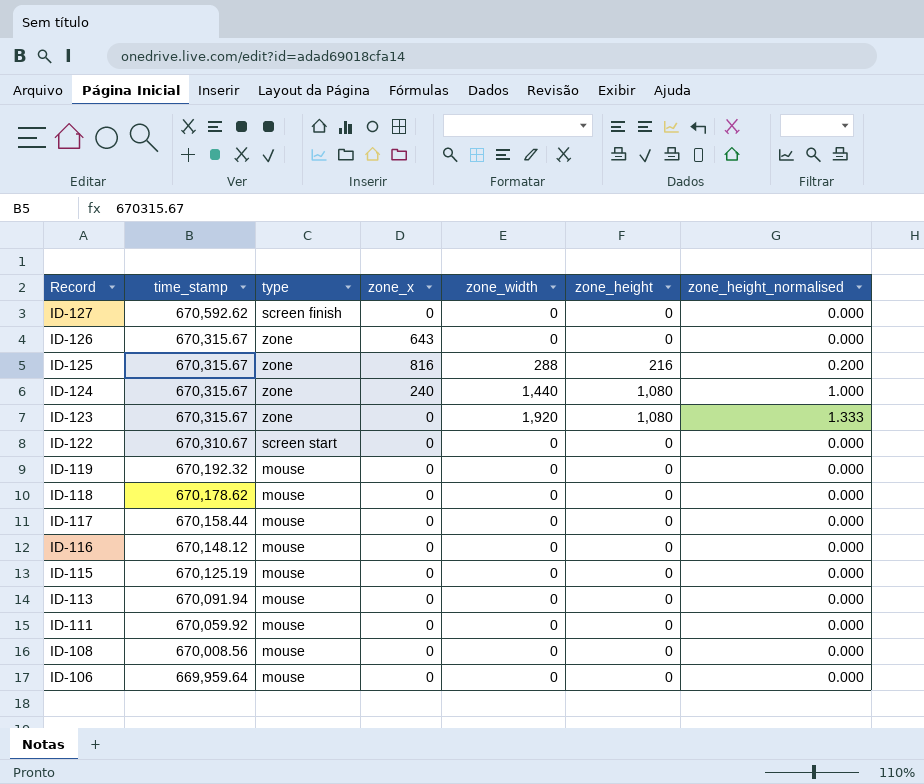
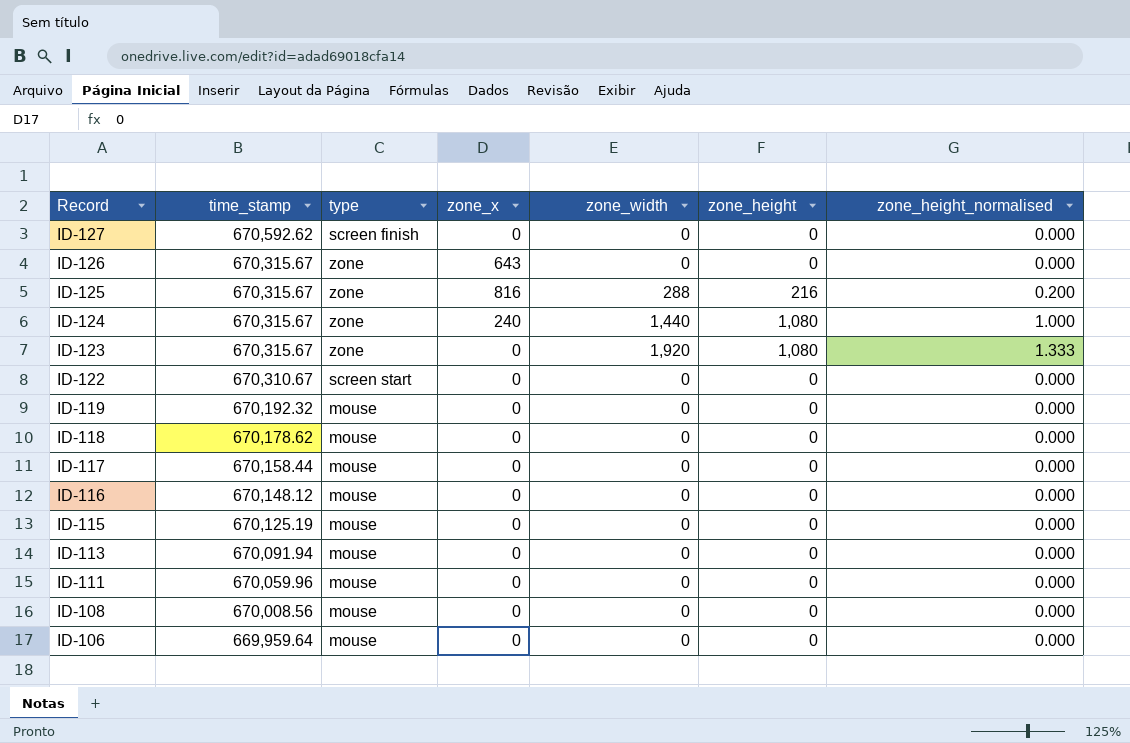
ID-111 | time_stamp: 670,059.92 -> 670,059.96

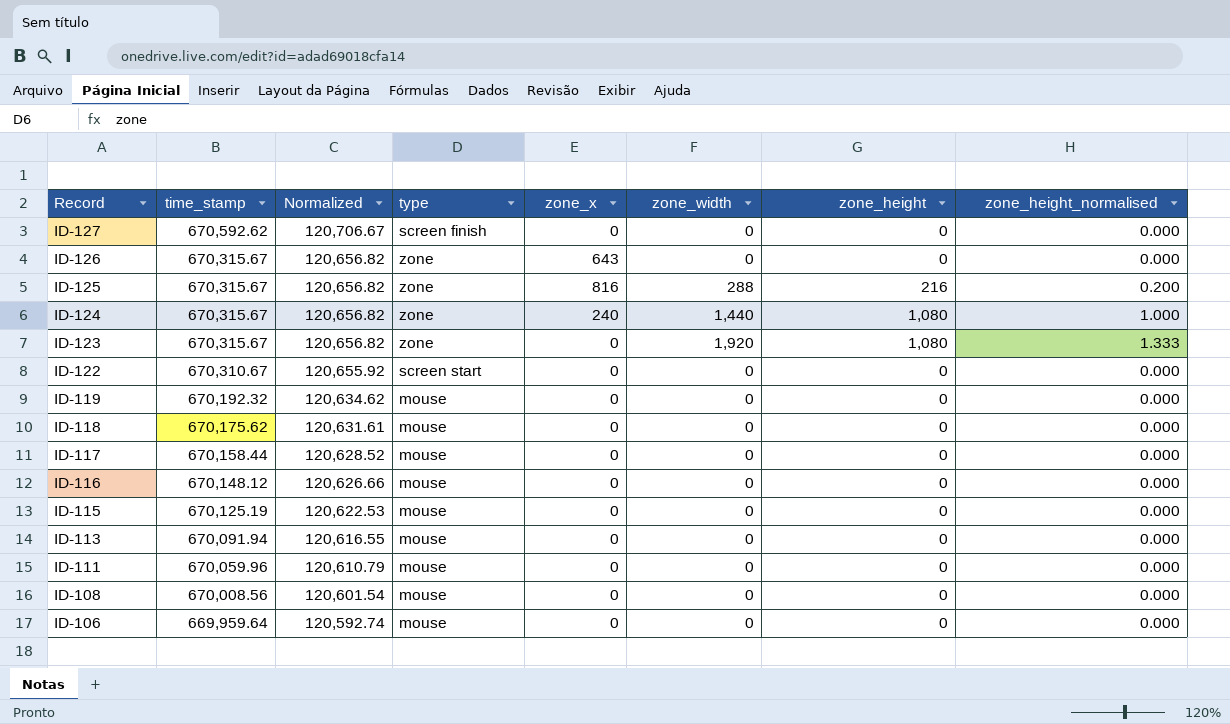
column Normalized | formula: none -> [time_stamp] * 0.18
ID-118 | time_stamp: 670,178.62 -> 670,175.62

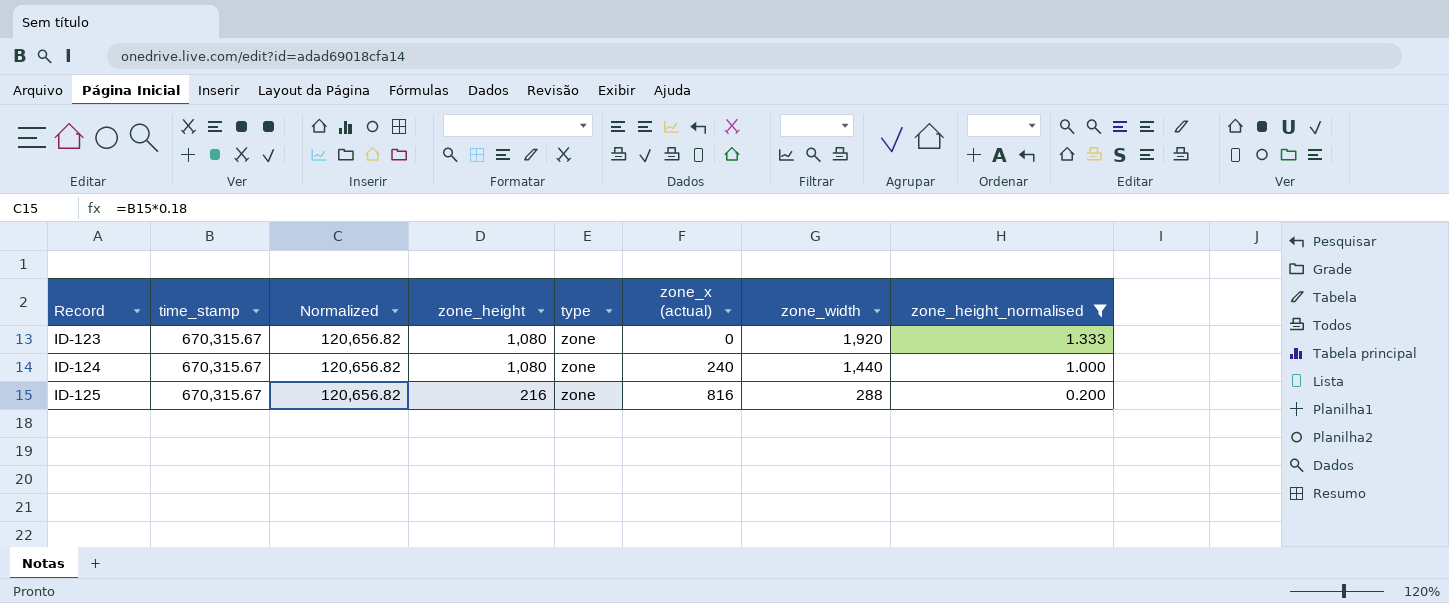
filter: none -> zone_height_normalised != 0.000
row order: Record descending -> Record ascending
column zone_height | position: 7 -> 4
column name: zone_x -> zone_x (actual)

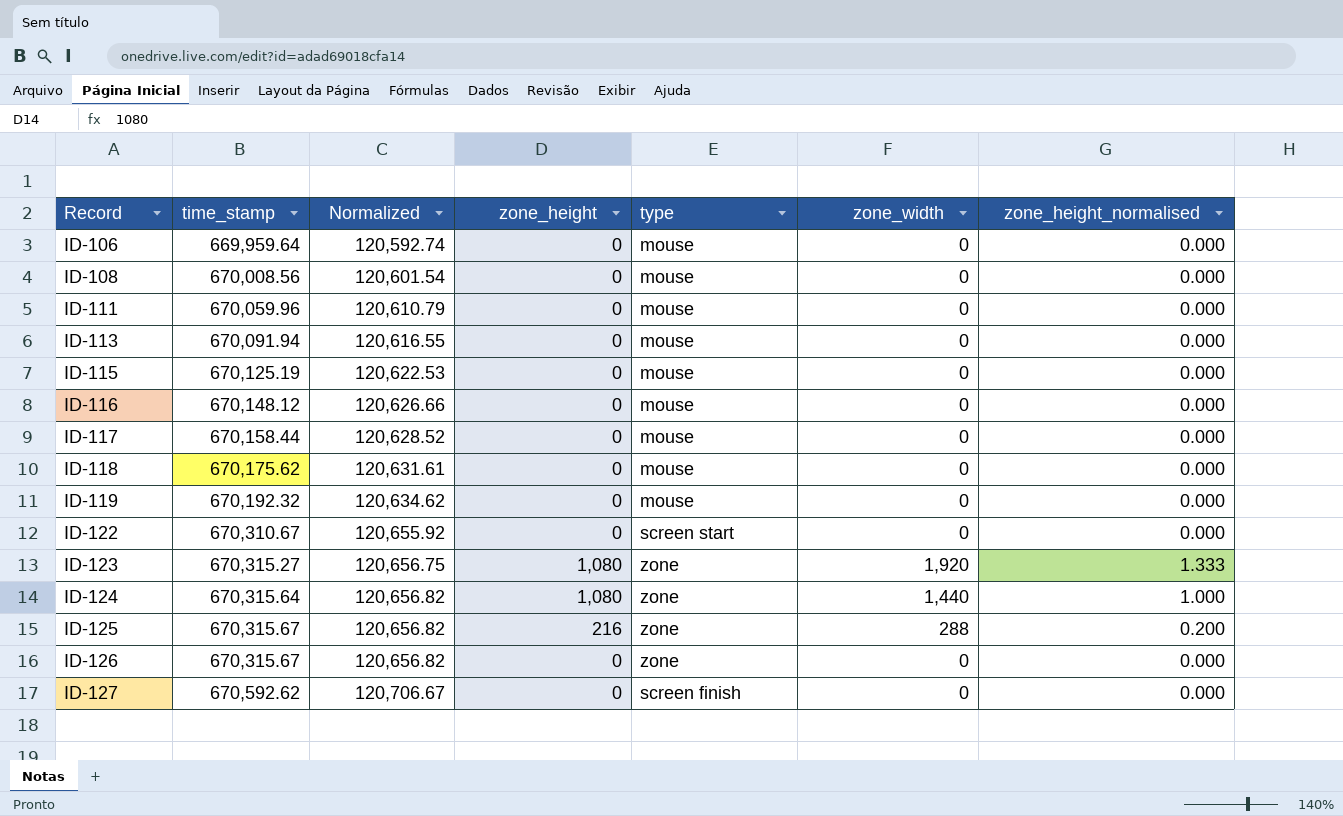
filter: zone_height_normalised != 0.000 -> none
column zone_x (actual) | position: 6 -> none
ID-123 | time_stamp: 670,315.67 -> 670,315.27
ID-123 | Normalized: 120,656.82 -> 120,656.75
ID-124 | time_stamp: 670,315.67 -> 670,315.64

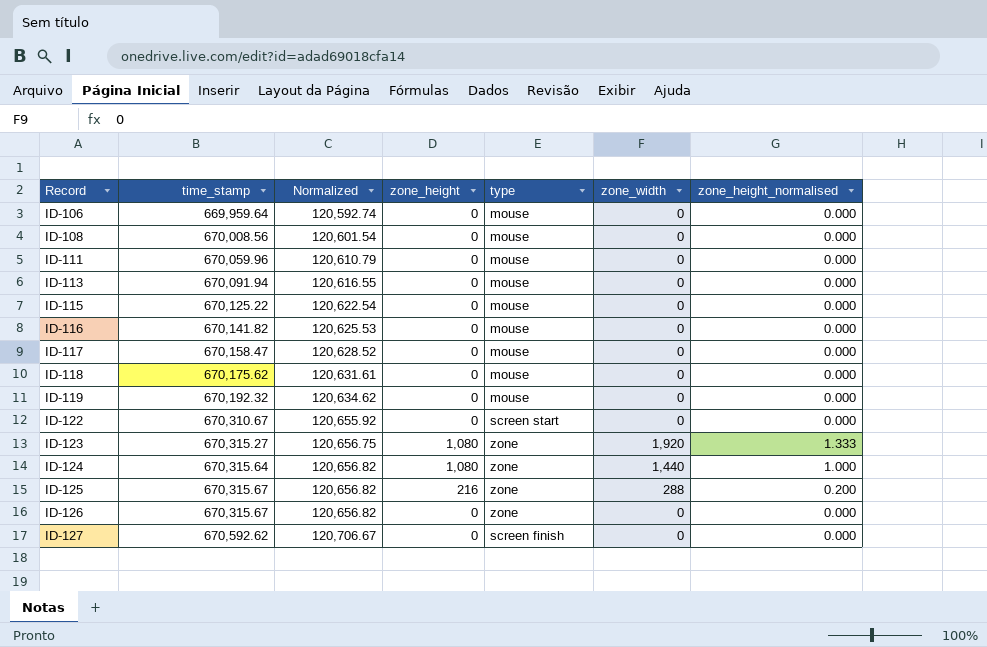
ID-115 | time_stamp: 670,125.19 -> 670,125.22
ID-115 | Normalized: 120,622.53 -> 120,622.54
ID-116 | time_stamp: 670,148.12 -> 670,141.82
ID-116 | Normalized: 120,626.66 -> 120,625.53
ID-117 | time_stamp: 670,158.44 -> 670,158.47

